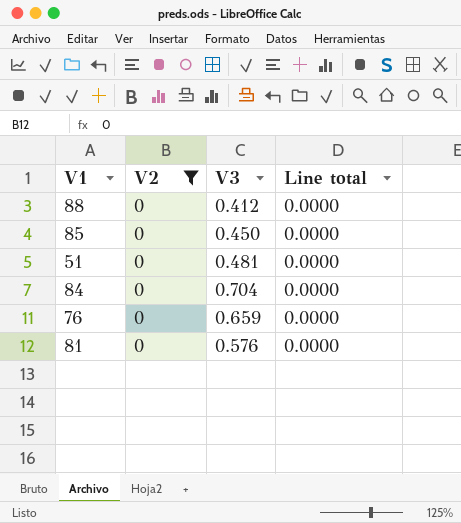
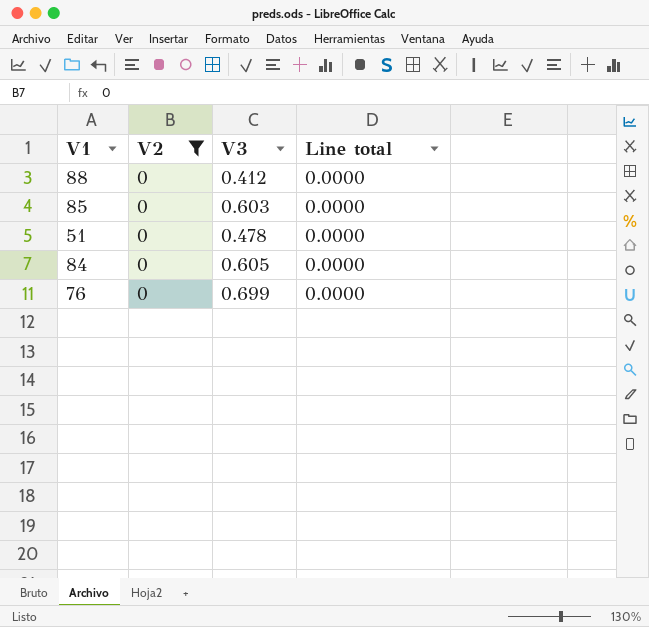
row 81: 0 | 0.576 | 0.0000 -> none
85 | V3: 0.450 -> 0.603
51 | V3: 0.481 -> 0.478
84 | V3: 0.704 -> 0.605
76 | V3: 0.659 -> 0.699

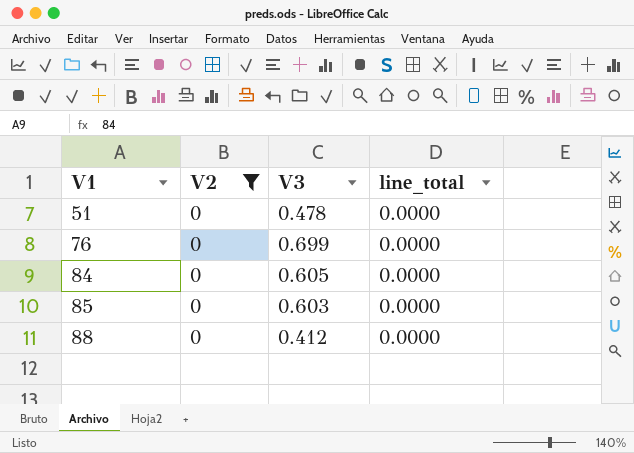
row order: none -> V1 ascending
column name: Line total -> line_total

